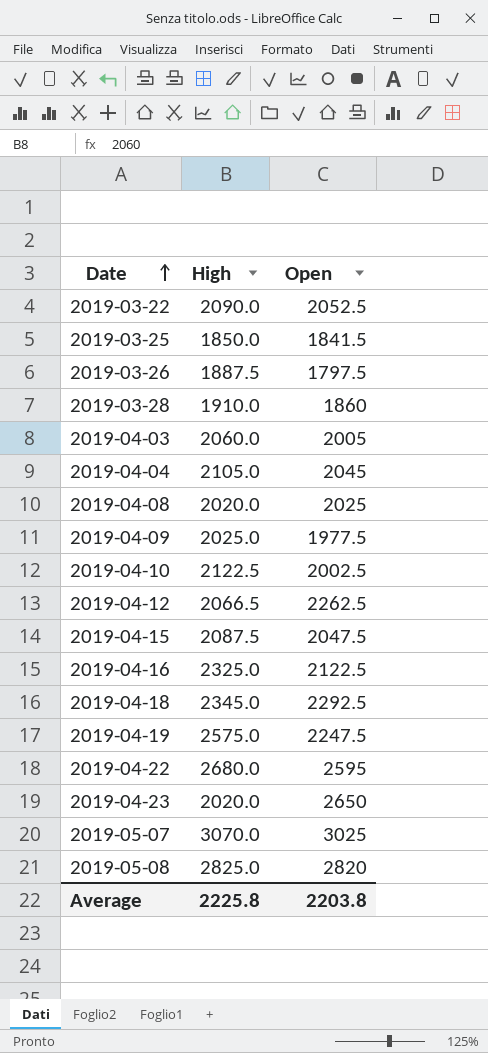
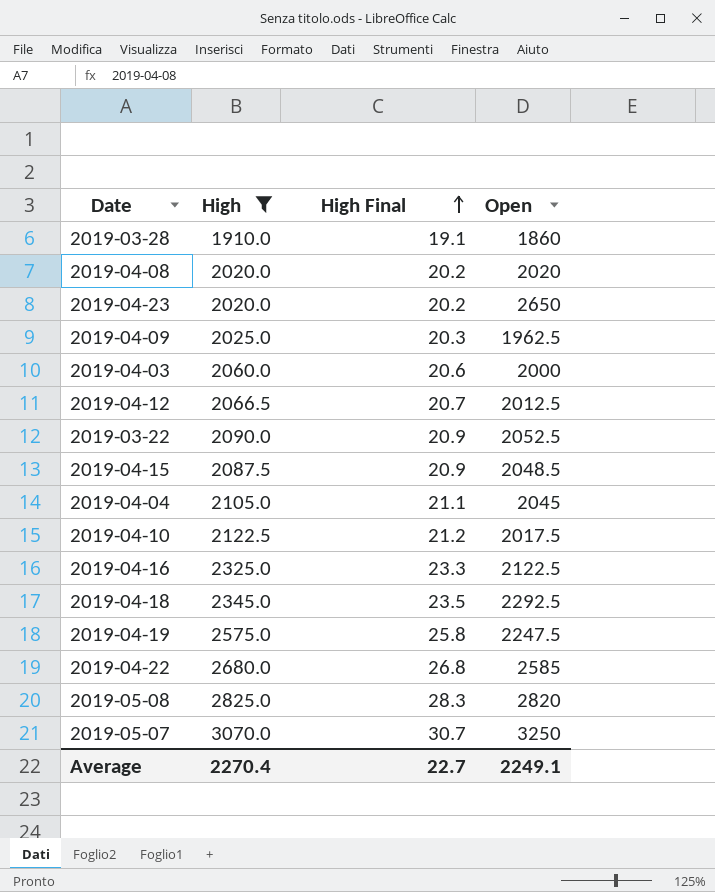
filter: none -> High >= 1910.0
row order: Date ascending -> High Final ascending
column High Final | formula: none -> [High] * 0.01
2019-04-08 | Open: 2025 -> 2020
2019-04-09 | Open: 1977.5 -> 1962.5
2019-04-03 | Open: 2005 -> 2000
2019-04-12 | Open: 2262.5 -> 2012.5
2019-04-15 | Open: 2047.5 -> 2048.5
2019-04-10 | Open: 2002.5 -> 2017.5
2019-04-22 | Open: 2595 -> 2585
2019-05-07 | Open: 3025 -> 3250
Average | High: 2225.8 -> 2270.4
Average | Open: 2203.8 -> 2249.1

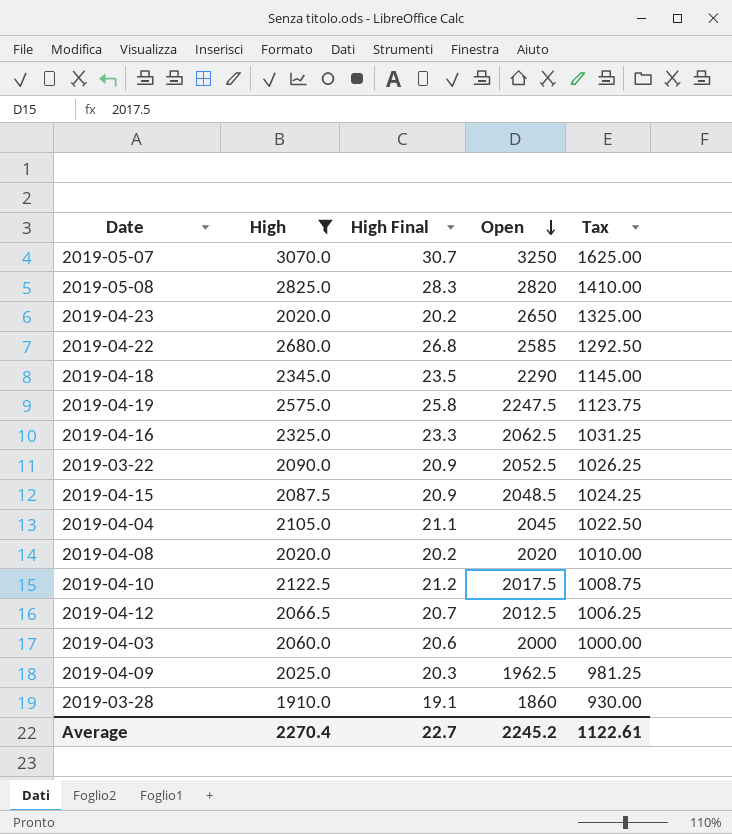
row order: High Final ascending -> Open descending
column Tax | formula: none -> [Open] * 0.5
2019-04-18 | Open: 2292.5 -> 2290
2019-04-16 | Open: 2122.5 -> 2062.5
Average | Open: 2249.1 -> 2245.2

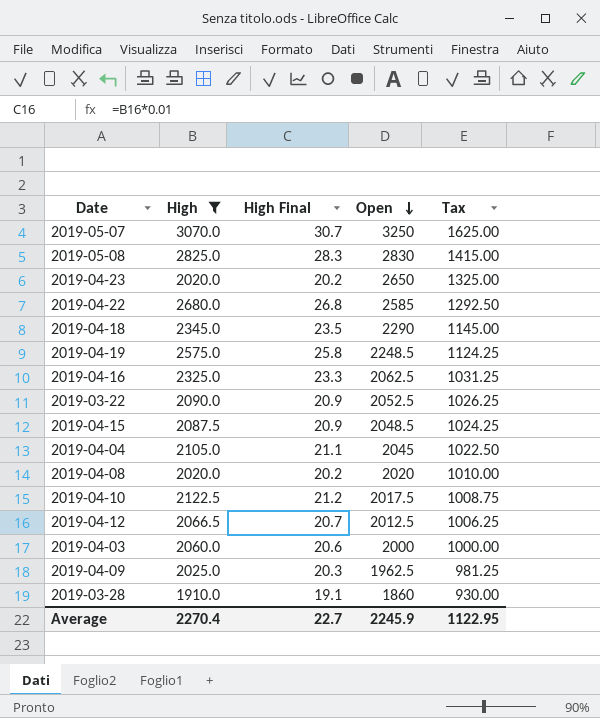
2019-05-08 | Open: 2820 -> 2830
2019-05-08 | Tax: 1410.00 -> 1415.00
2019-04-19 | Open: 2247.5 -> 2248.5
2019-04-19 | Tax: 1123.75 -> 1124.25
Average | Open: 2245.2 -> 2245.9
Average | Tax: 1122.61 -> 1122.95

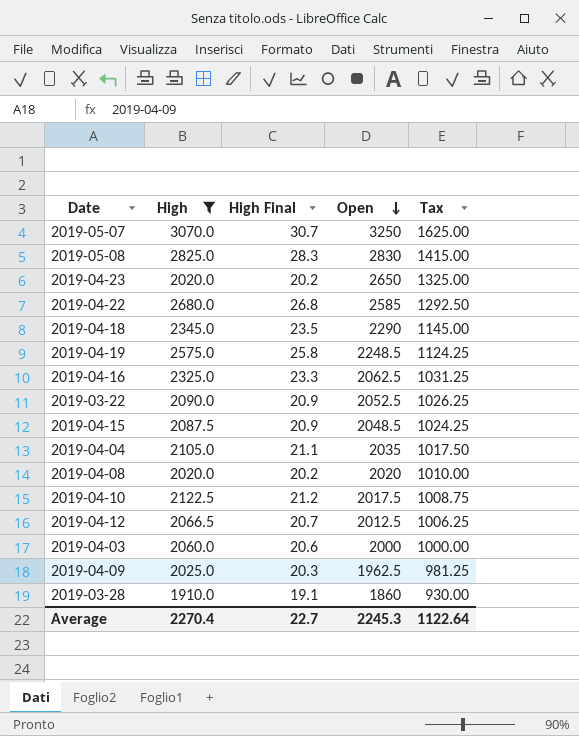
2019-04-04 | Open: 2045 -> 2035
2019-04-04 | Tax: 1022.50 -> 1017.50
Average | Open: 2245.9 -> 2245.3
Average | Tax: 1122.95 -> 1122.64

